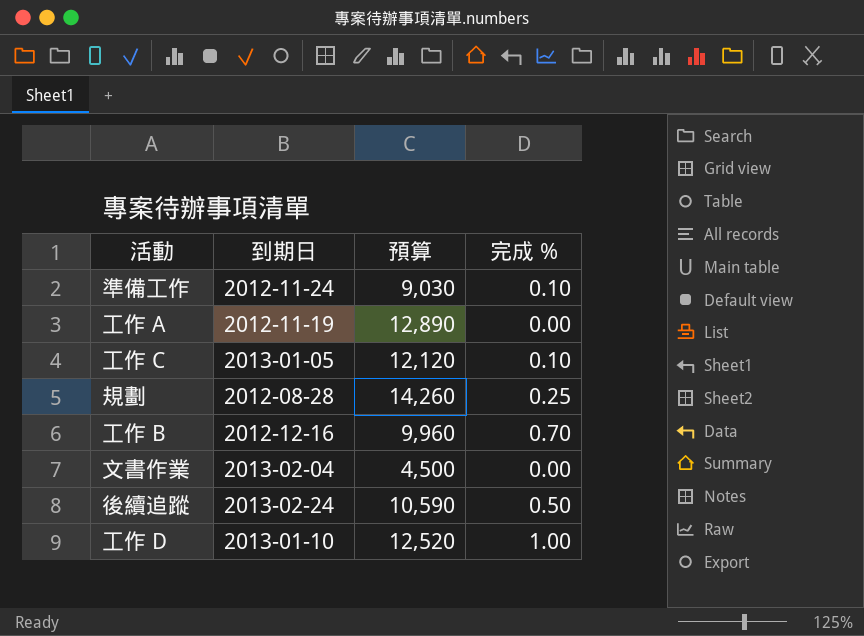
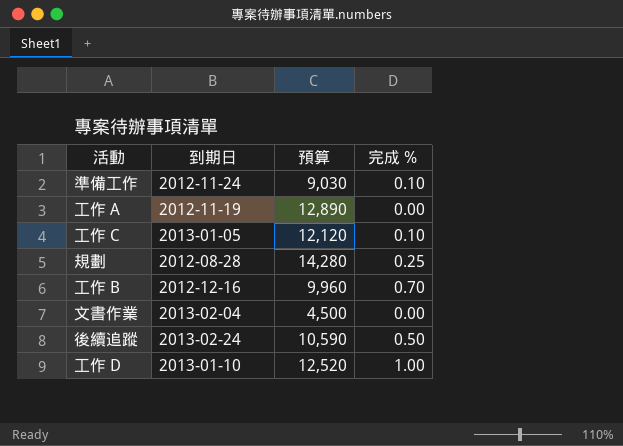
規劃 | 預算: 14,260 -> 14,280

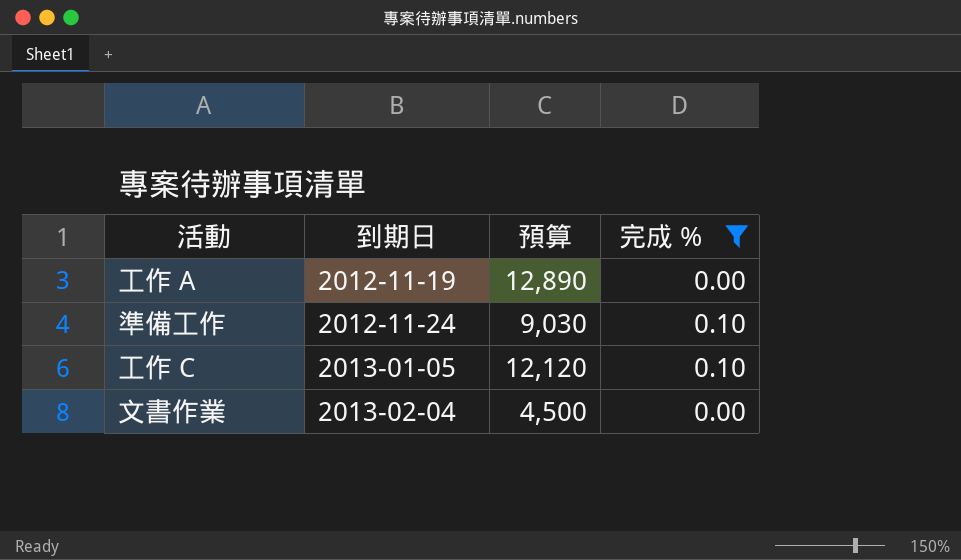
filter: none -> 完成 % <= 0.10
row order: none -> 到期日 ascending

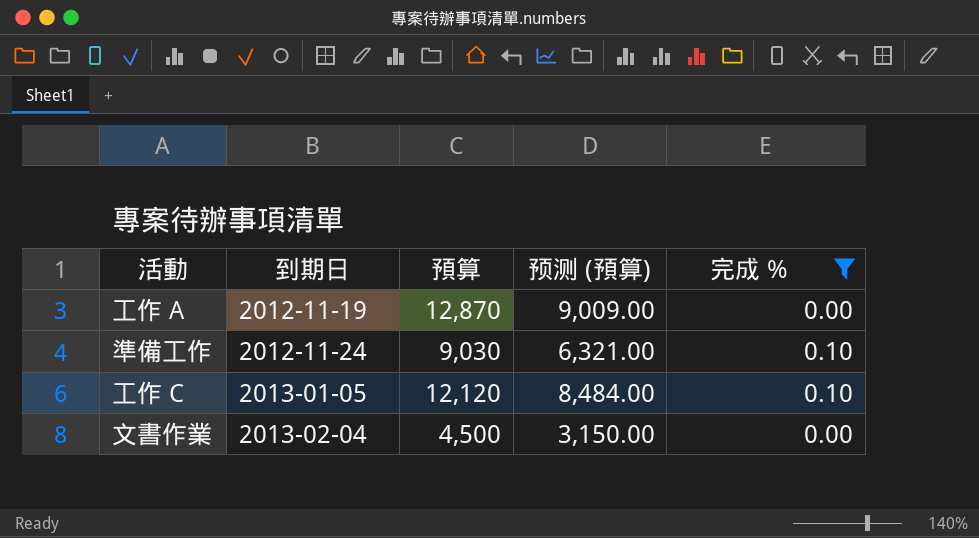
column 预测 (預算) | formula: none -> [預算] * 0.7
工作 A | 預算: 12,890 -> 12,870

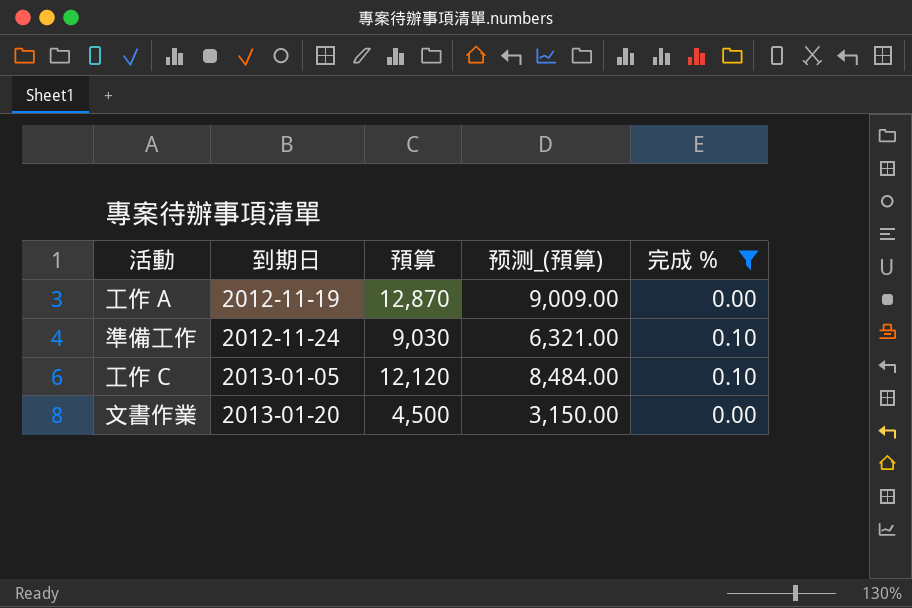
column name: 预测 (預算) -> 预测_(預算)
文書作業 | 到期日: 2013-02-04 -> 2013-01-20

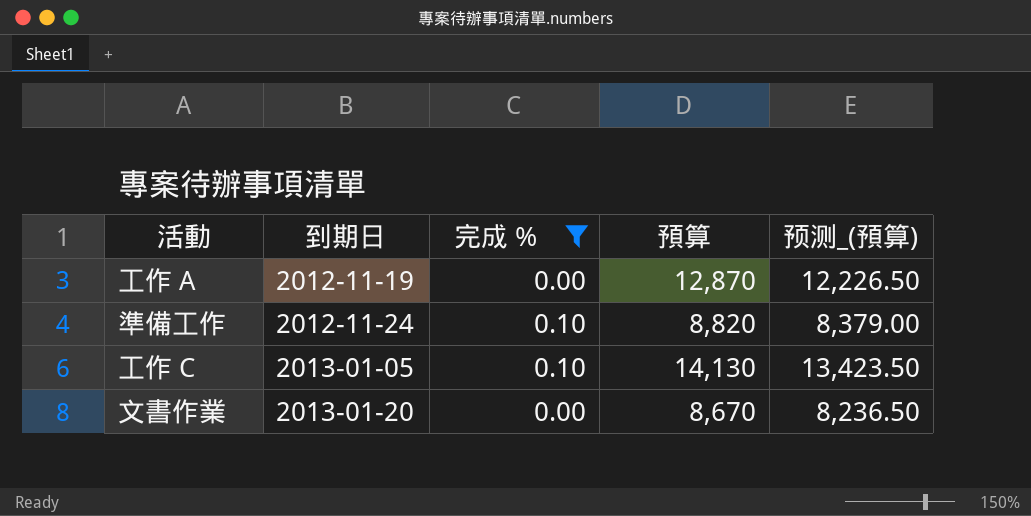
column 完成 % | position: 5 -> 3
column 预测_(預算) | formula: [預算] * 0.7 -> [預算] * 0.95
準備工作 | 預算: 9,030 -> 8,820
工作 C | 預算: 12,120 -> 14,130
文書作業 | 預算: 4,500 -> 8,670

